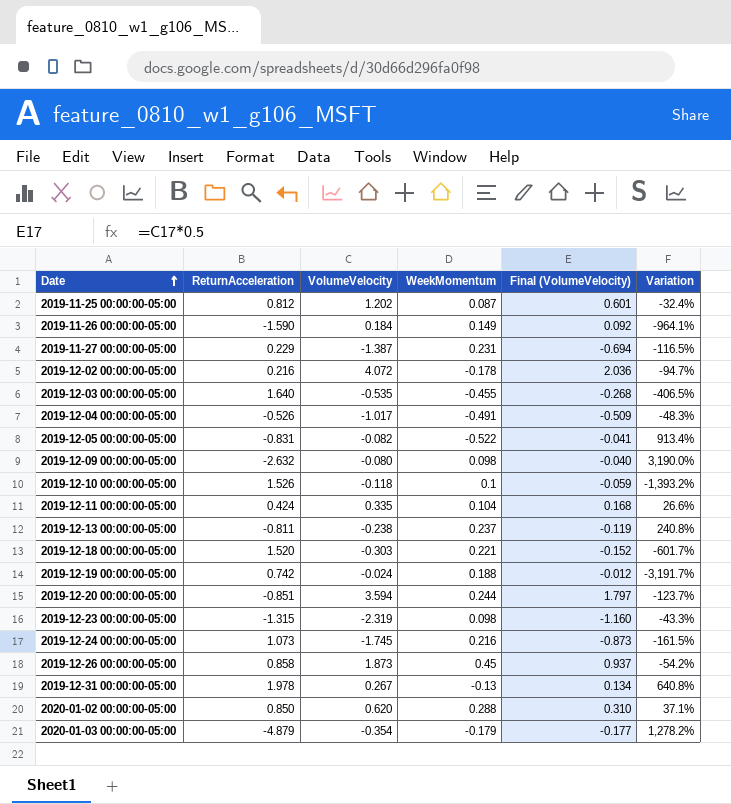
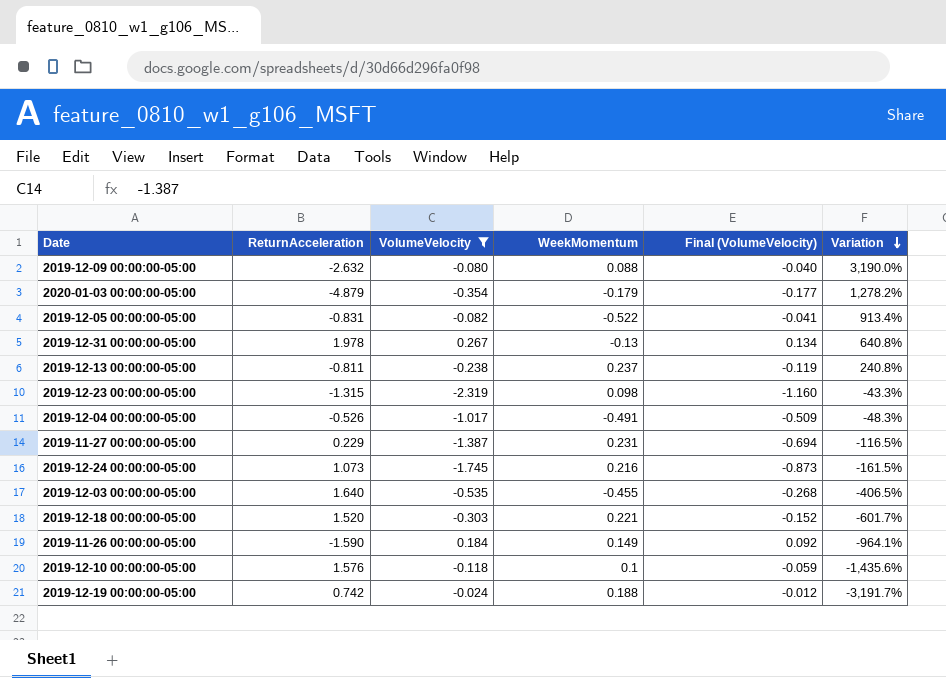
filter: none -> VolumeVelocity <= 0.267
row order: Date ascending -> Variation descending
2019-12-09 00:00:00-05:00 | WeekMomentum: 0.098 -> 0.088
2019-12-10 00:00:00-05:00 | ReturnAcceleration: 1.526 -> 1.576
2019-12-10 00:00:00-05:00 | Variation: -1,393.2% -> -1,435.6%

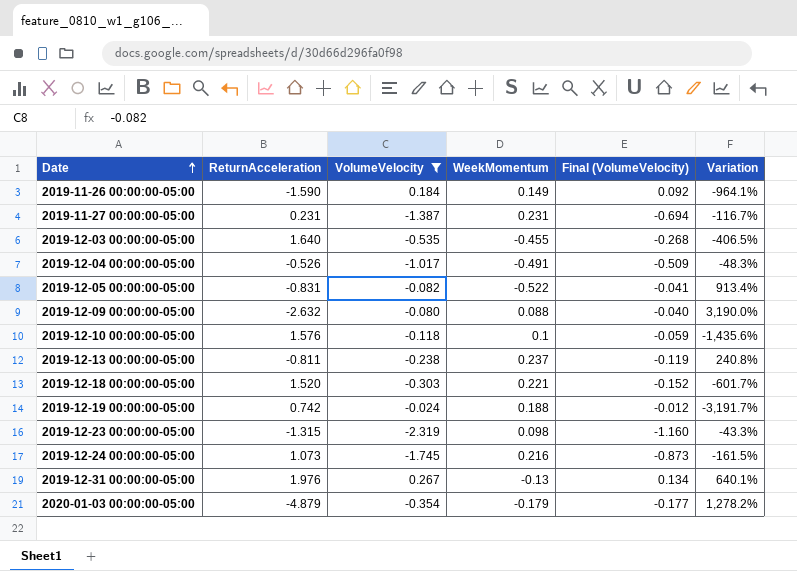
row order: Variation descending -> Date ascending
2019-11-27 00:00:00-05:00 | ReturnAcceleration: 0.229 -> 0.231
2019-11-27 00:00:00-05:00 | Variation: -116.5% -> -116.7%
2019-12-31 00:00:00-05:00 | ReturnAcceleration: 1.978 -> 1.976
2019-12-31 00:00:00-05:00 | Variation: 640.8% -> 640.1%

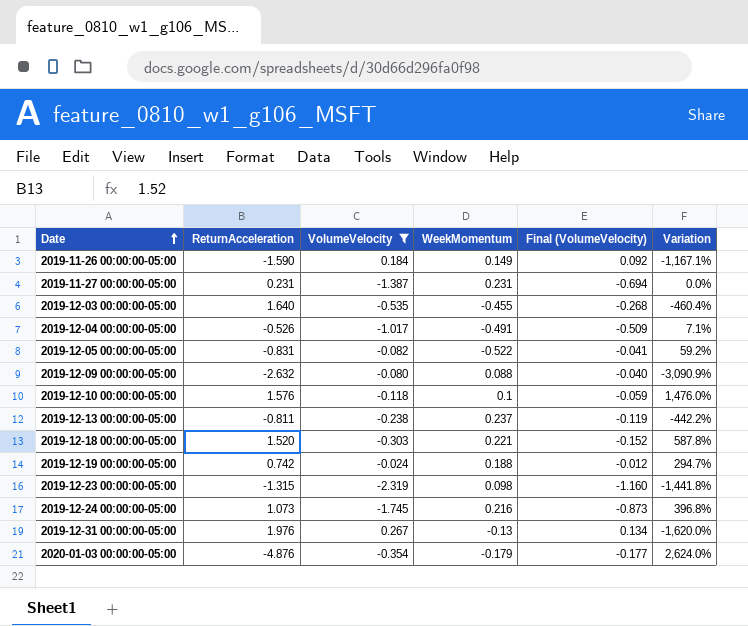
column Variation | formula: ([ReturnAcceleration] - [VolumeVelocity]) / [VolumeVelocity] -> ([ReturnAcceleration] - [WeekMomentum]) / [WeekMomentum]
2020-01-03 00:00:00-05:00 | ReturnAcceleration: -4.879 -> -4.876

